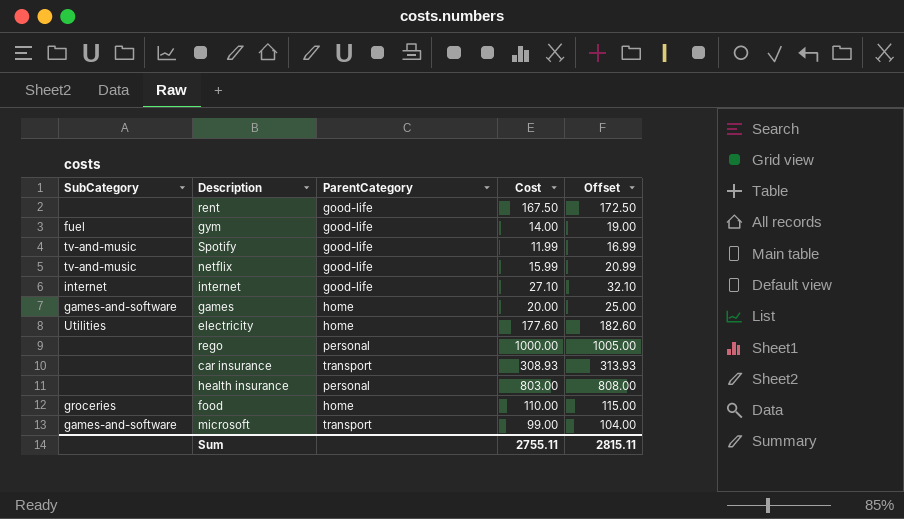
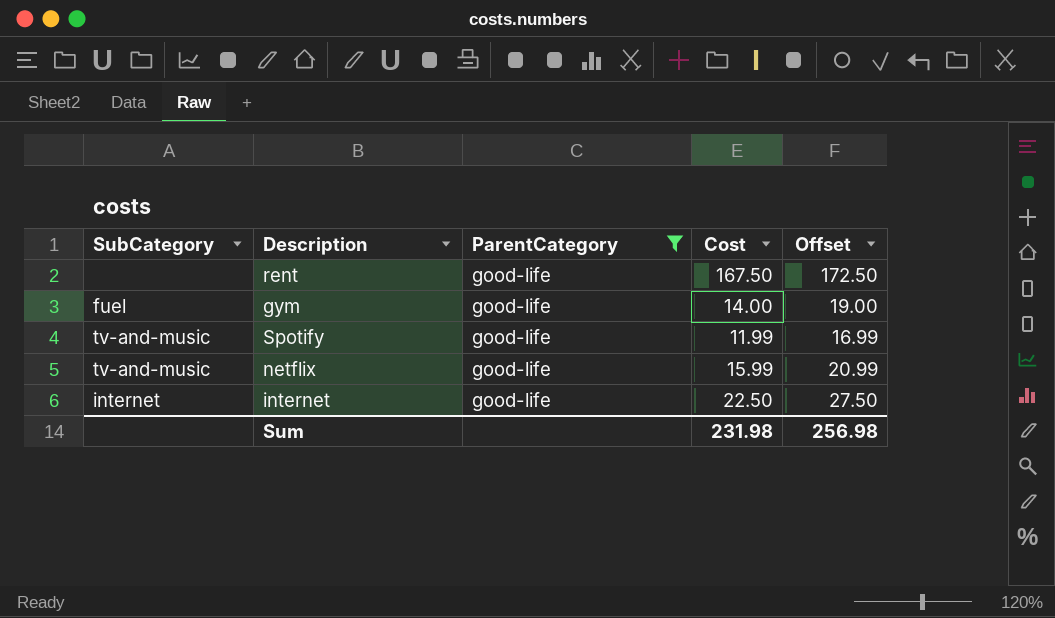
filter: none -> ParentCategory = good-life
internet | Cost: 27.10 -> 22.50
internet | Offset: 32.10 -> 27.50
Sum | Cost: 2755.11 -> 231.98
Sum | Offset: 2815.11 -> 256.98

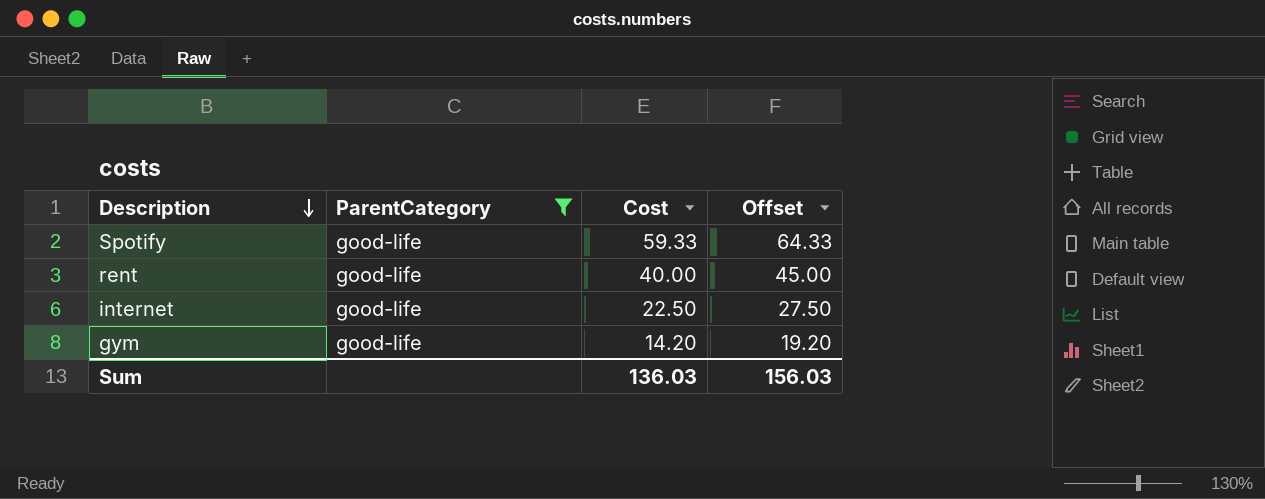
row order: none -> Description descending
column SubCategory | position: 1 -> none
row netflix: tv-and-music | good-life | 15.99 | 20.99 -> none
Spotify | Cost: 11.99 -> 59.33
Spotify | Offset: 16.99 -> 64.33
rent | Cost: 167.50 -> 40.00
rent | Offset: 172.50 -> 45.00
gym | Cost: 14.00 -> 14.20
gym | Offset: 19.00 -> 19.20
Sum | Cost: 231.98 -> 136.03
Sum | Offset: 256.98 -> 156.03

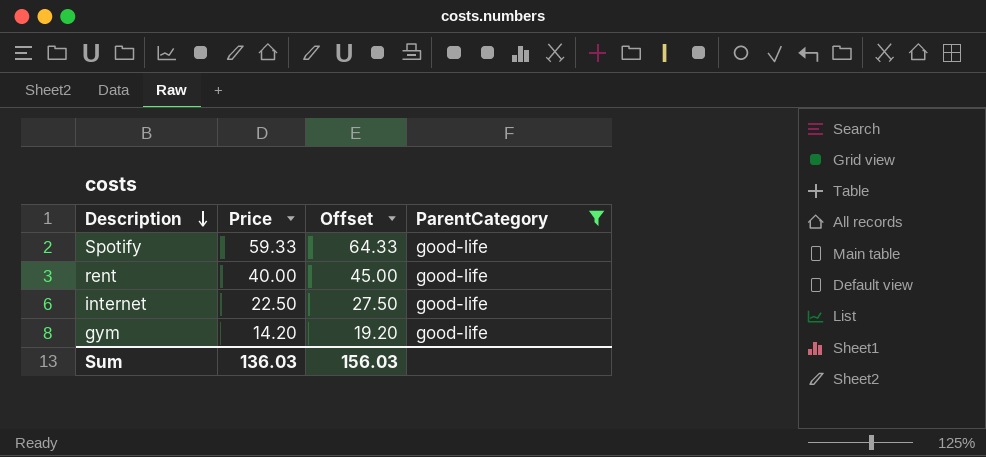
column name: Cost -> Price
column ParentCategory | position: 2 -> 4

